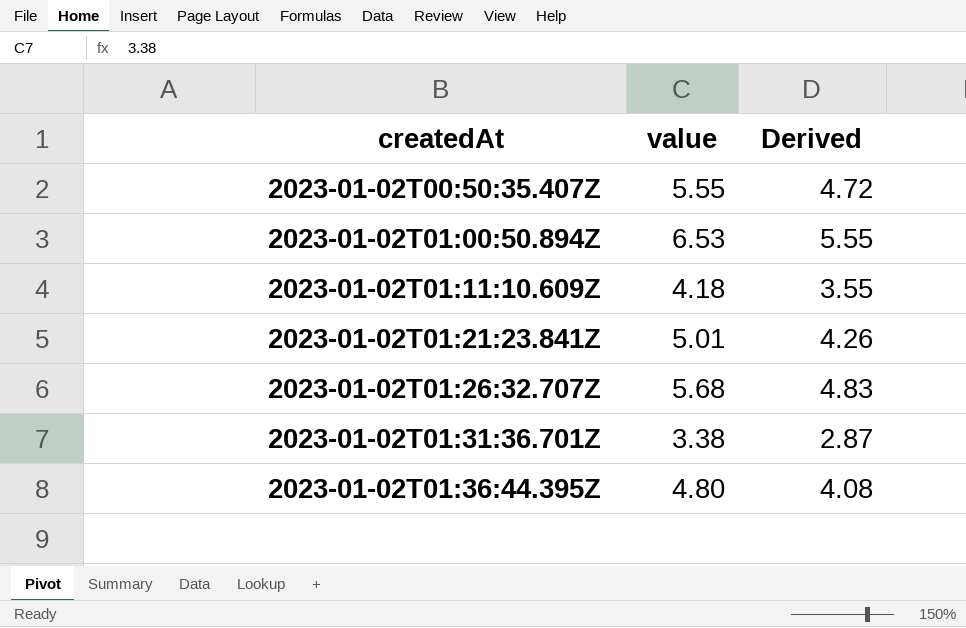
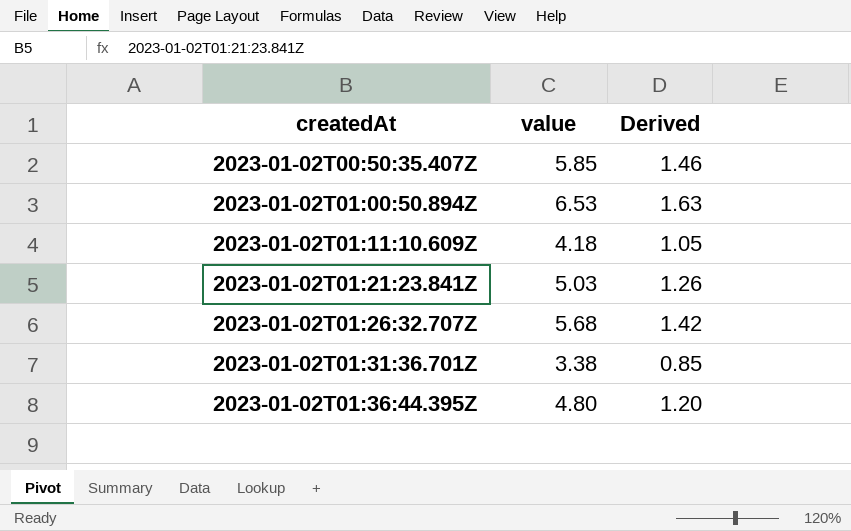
column Derived | formula: [value] * 0.85 -> [value] * 0.25
2023-01-02T00:50:35.407Z | value: 5.55 -> 5.85
2023-01-02T01:21:23.841Z | value: 5.01 -> 5.03

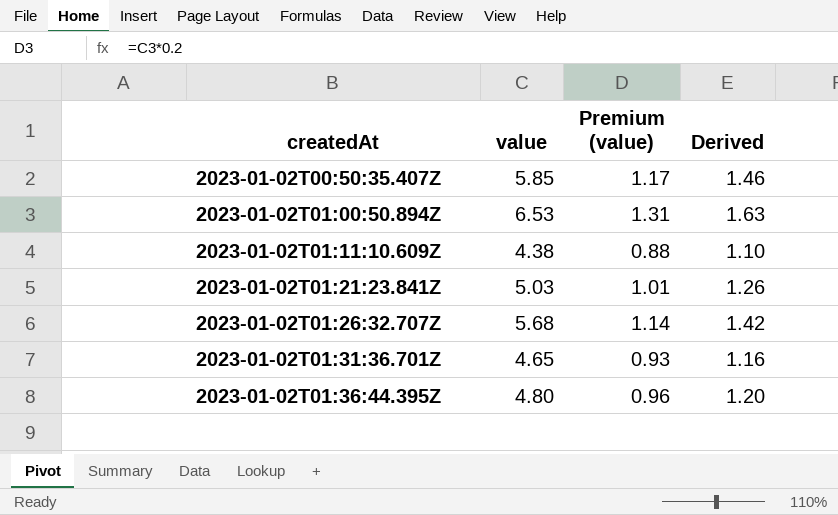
column Premium (value) | formula: none -> [value] * 0.2
2023-01-02T01:11:10.609Z | value: 4.18 -> 4.38
2023-01-02T01:11:10.609Z | Derived: 1.05 -> 1.10
2023-01-02T01:31:36.701Z | value: 3.38 -> 4.65
2023-01-02T01:31:36.701Z | Derived: 0.85 -> 1.16

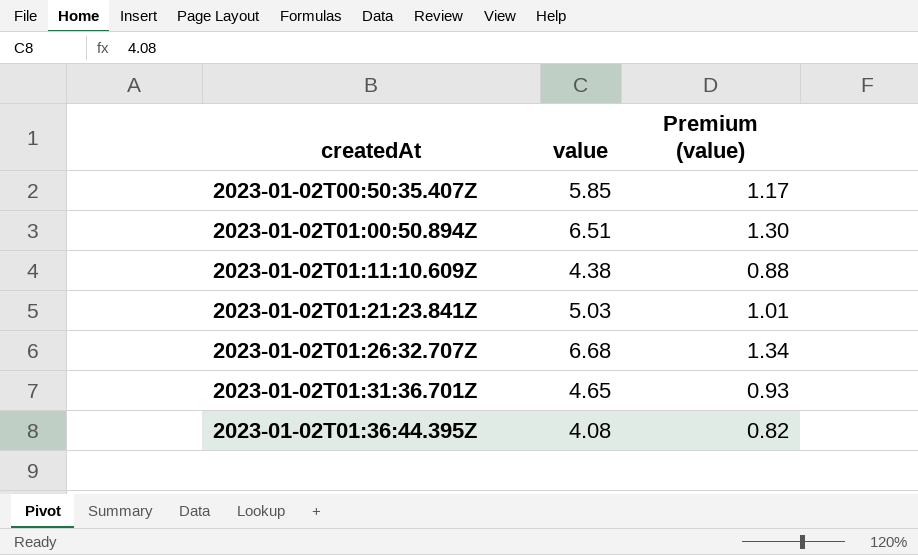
column Derived | formula: [value] * 0.25 -> none
2023-01-02T01:00:50.894Z | value: 6.53 -> 6.51
2023-01-02T01:00:50.894Z | Premium (value): 1.31 -> 1.30
2023-01-02T01:26:32.707Z | value: 5.68 -> 6.68
2023-01-02T01:26:32.707Z | Premium (value): 1.14 -> 1.34
2023-01-02T01:36:44.395Z | value: 4.80 -> 4.08
2023-01-02T01:36:44.395Z | Premium (value): 0.96 -> 0.82

